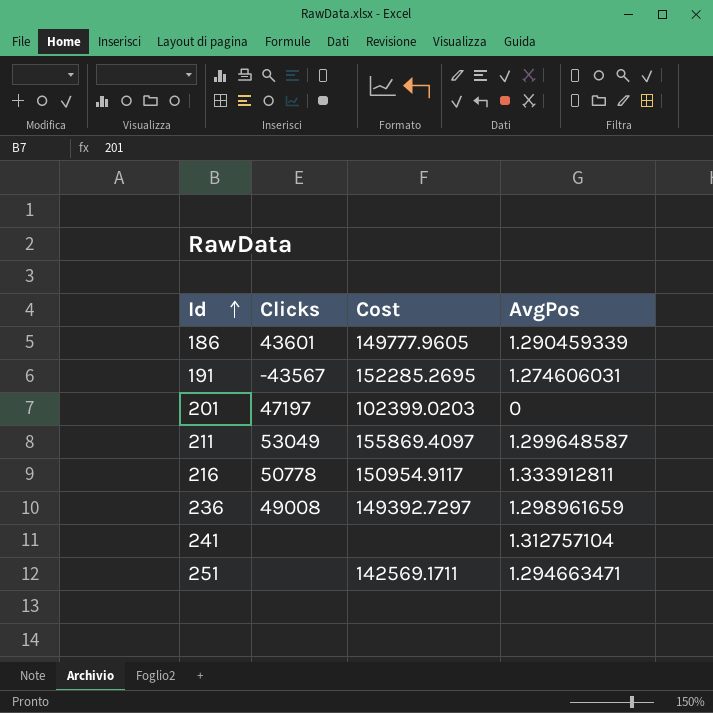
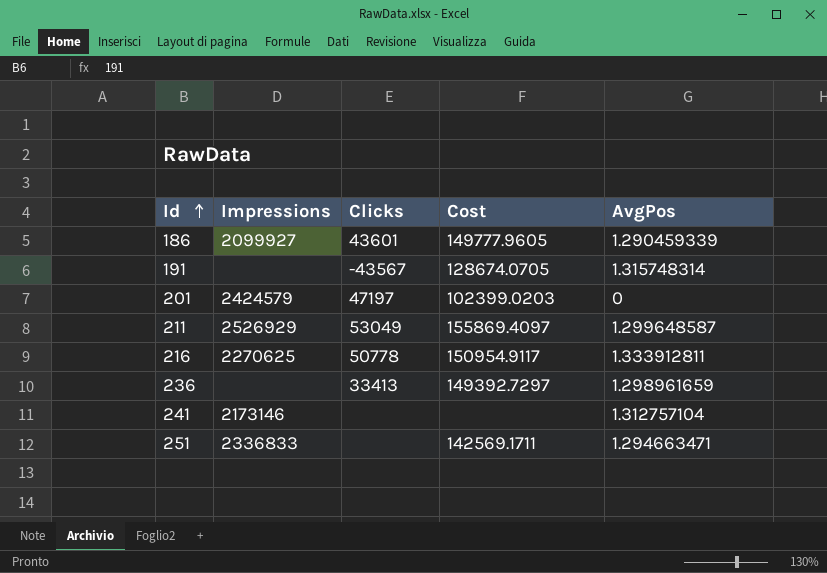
column Impressions | position: none -> 2
191 | Cost: 152285.2695 -> 128674.0705
191 | AvgPos: 1.274606031 -> 1.315748314
236 | Clicks: 49008 -> 33413

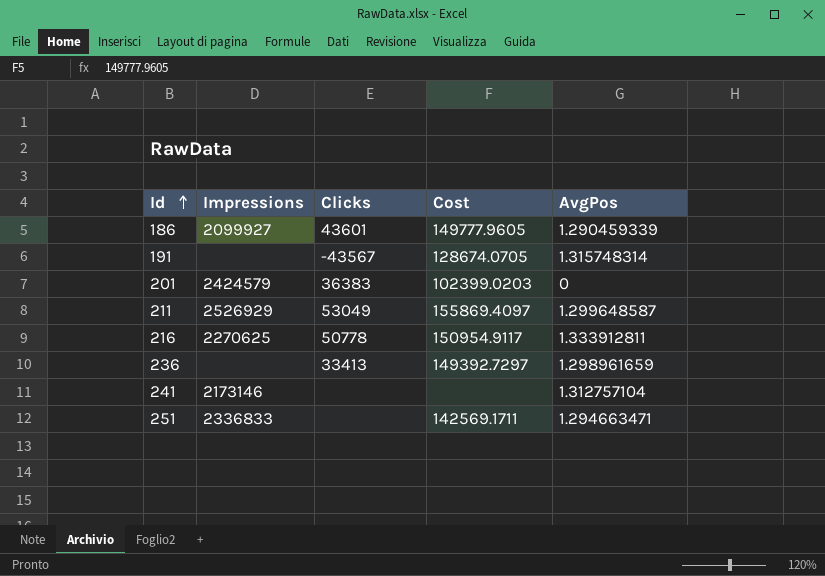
201 | Clicks: 47197 -> 36383

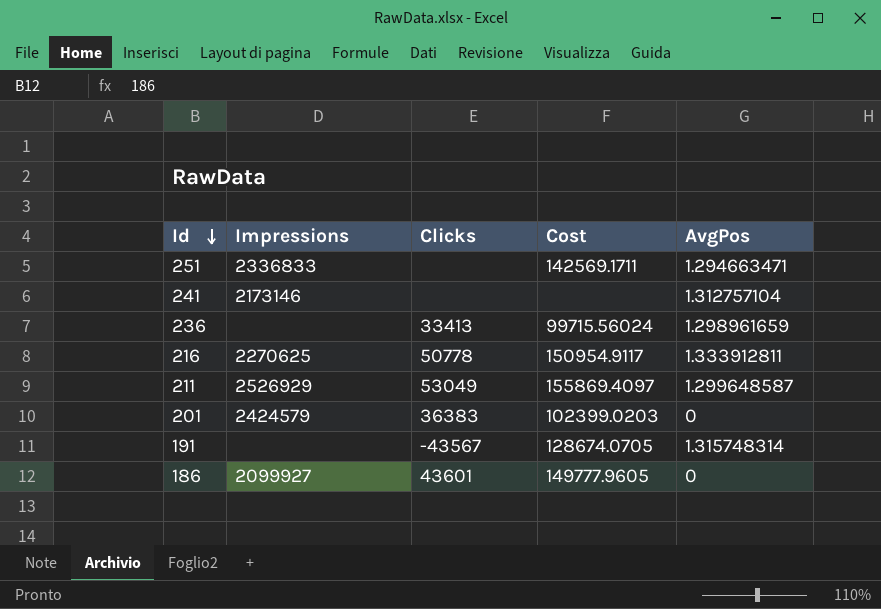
row order: Id ascending -> Id descending
236 | Cost: 149392.7297 -> 99715.56024
186 | AvgPos: 1.290459339 -> 0

